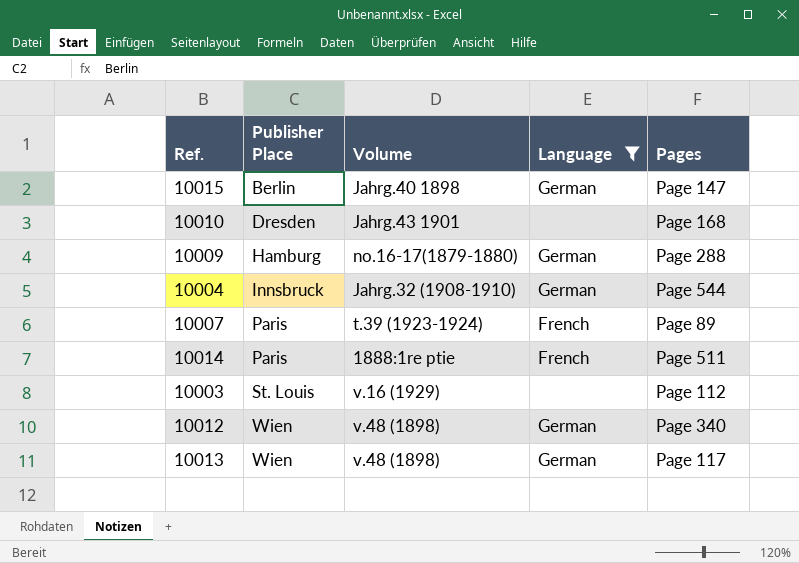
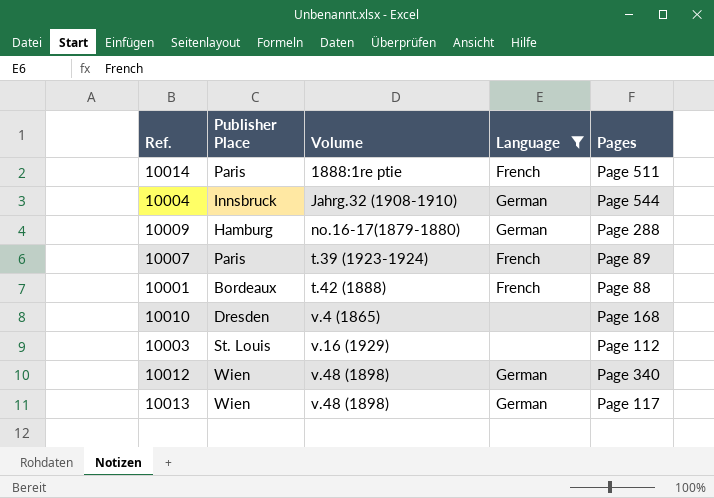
row order: Publisher Place ascending -> Volume ascending
row 10015: Berlin | Jahrg.40 1898 | German | Page 147 -> none
row 10001: none -> Bordeaux | t.42 (1888) | French | Page 88
10010 | Volume: Jahrg.43 1901 -> v.4 (1865)

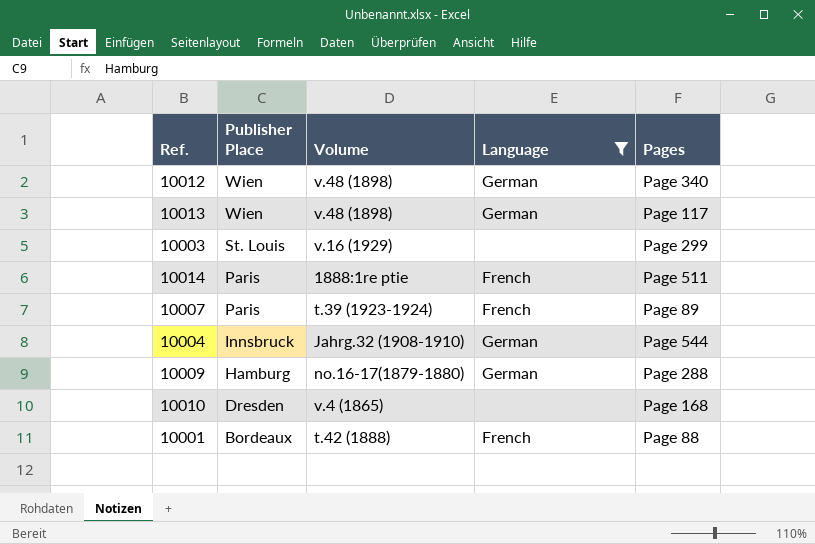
row order: Volume ascending -> Publisher Place descending
10003 | Pages: Page 112 -> Page 299

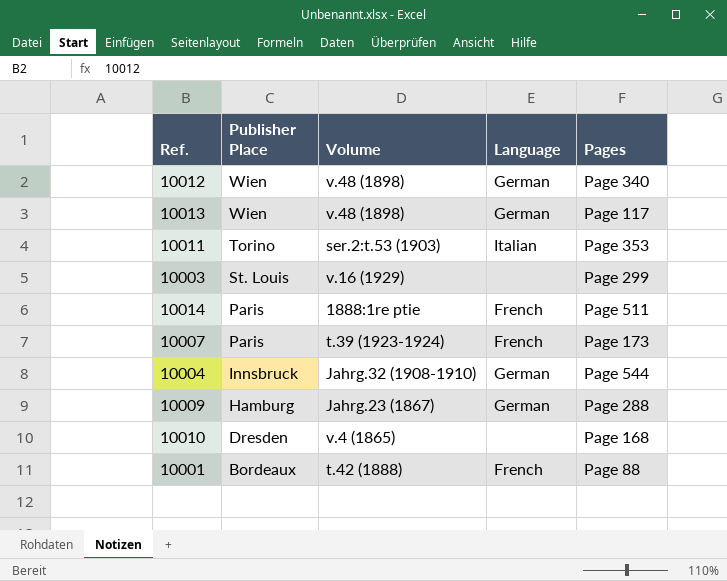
filter: Language != Italian -> none
10007 | Pages: Page 89 -> Page 173
10009 | Volume: no.16-17(1879-1880) -> Jahrg.23 (1867)

